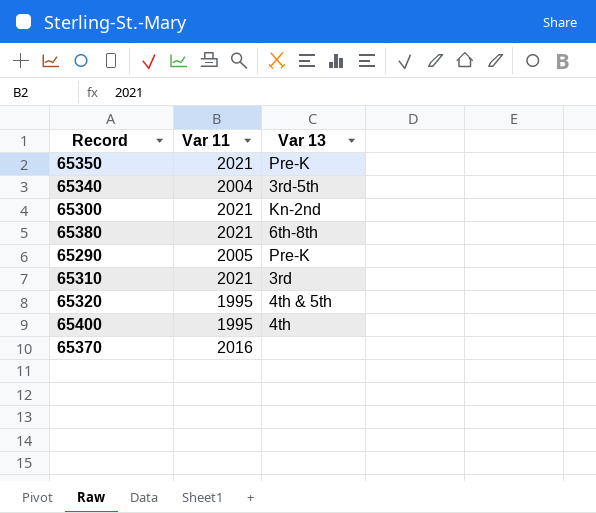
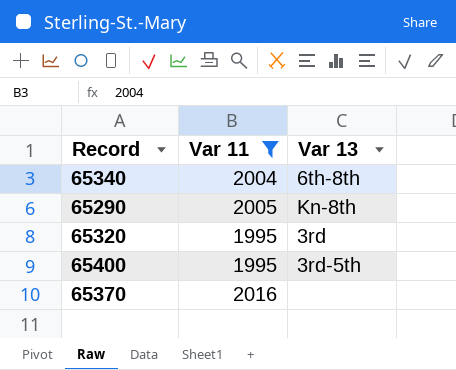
filter: none -> Var 11 != 2021
65340 | Var 13: 3rd-5th -> 6th-8th
65290 | Var 13: Pre-K -> Kn-8th
65320 | Var 13: 4th & 5th -> 3rd
65400 | Var 13: 4th -> 3rd-5th

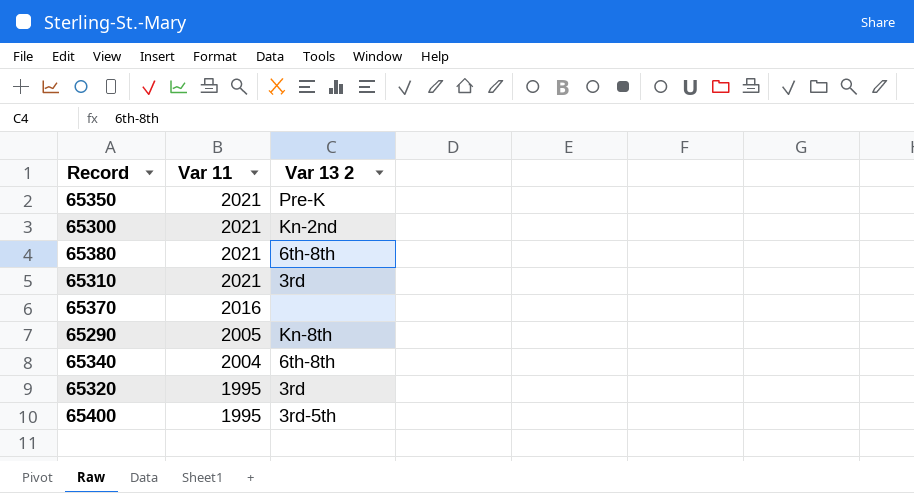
filter: Var 11 != 2021 -> none
row order: none -> Var 11 descending
column name: Var 13 -> Var 13 2

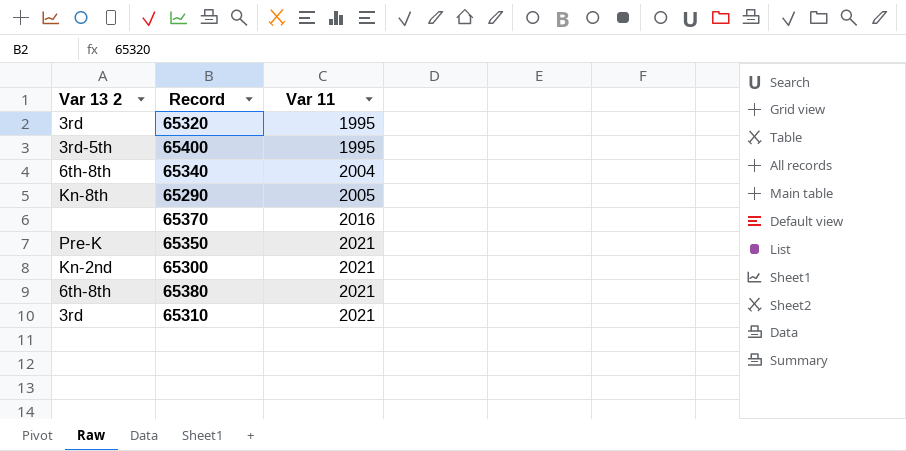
row order: Var 11 descending -> Var 11 ascending
column Var 13 2 | position: 3 -> 1

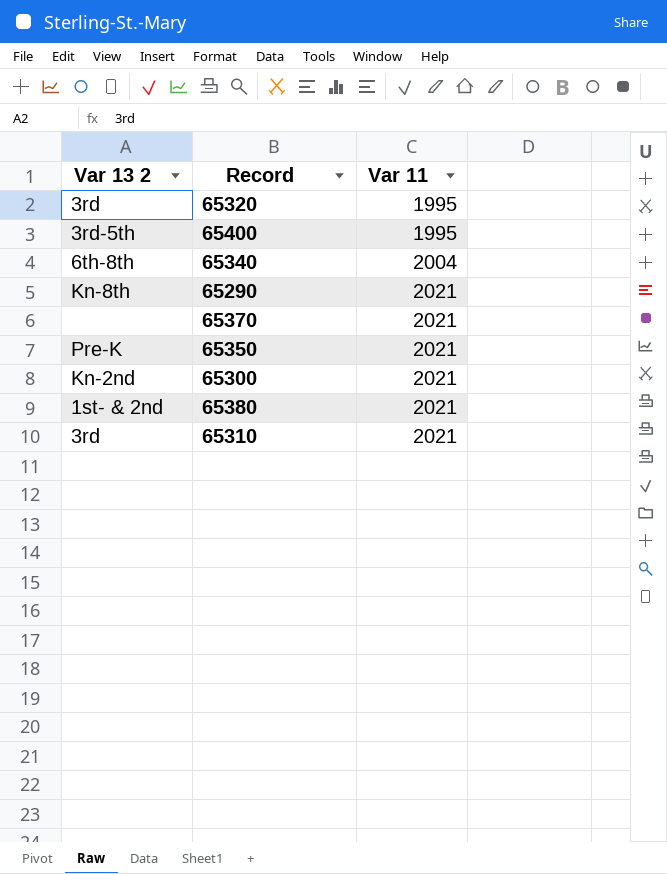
65290 | Var 11: 2005 -> 2021
65370 | Var 11: 2016 -> 2021
65380 | Var 13 2: 6th-8th -> 1st- & 2nd

